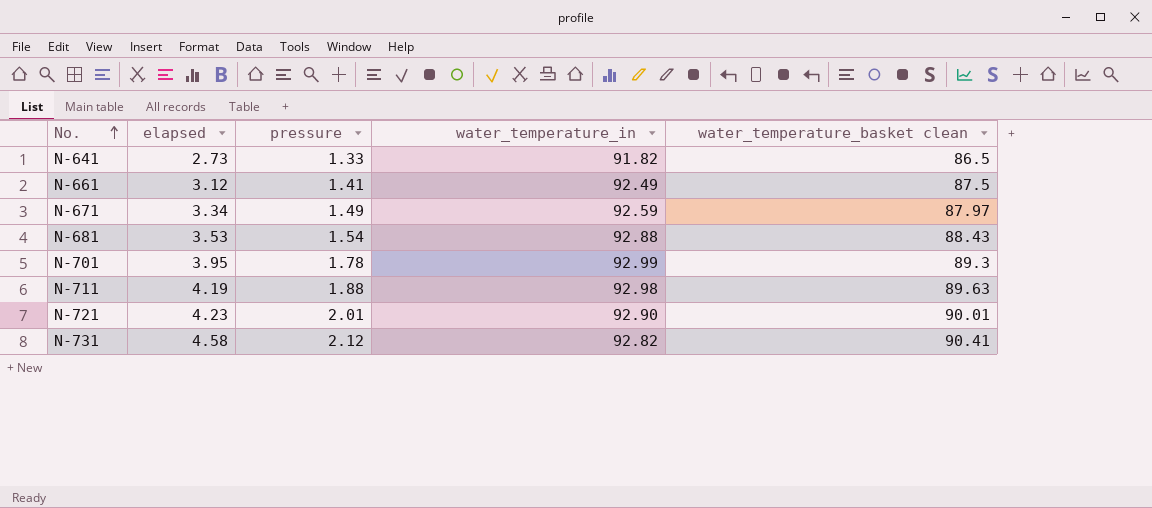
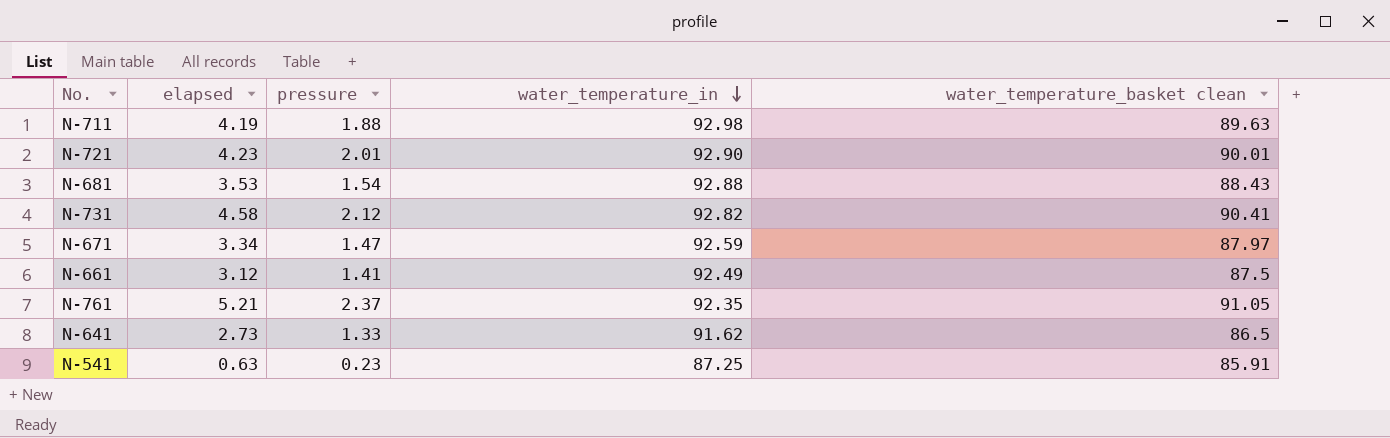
row order: No. ascending -> water_temperature_in descending
row N-701: 3.95 | 1.78 | 92.99 | 89.3 -> none
N-671 | pressure: 1.49 -> 1.47
row N-761: none -> 5.21 | 2.37 | 92.35 | 91.05
N-641 | water_temperature_in: 91.82 -> 91.62
row N-541: none -> 0.63 | 0.23 | 87.25 | 85.91

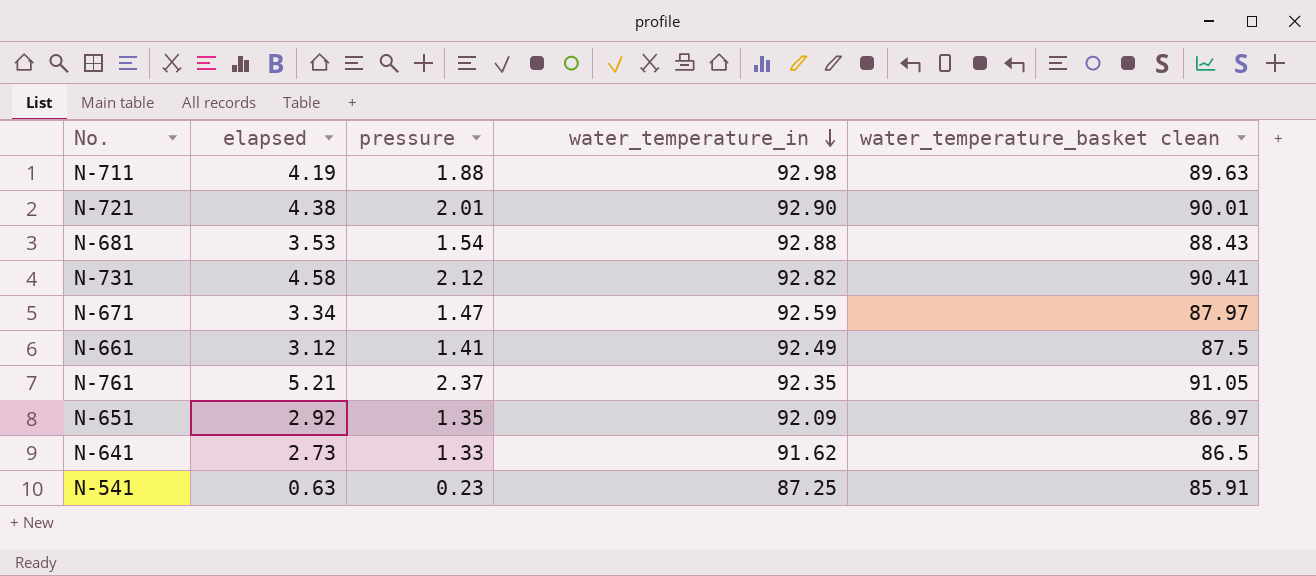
N-721 | elapsed: 4.23 -> 4.38
row N-651: none -> 2.92 | 1.35 | 92.09 | 86.97

